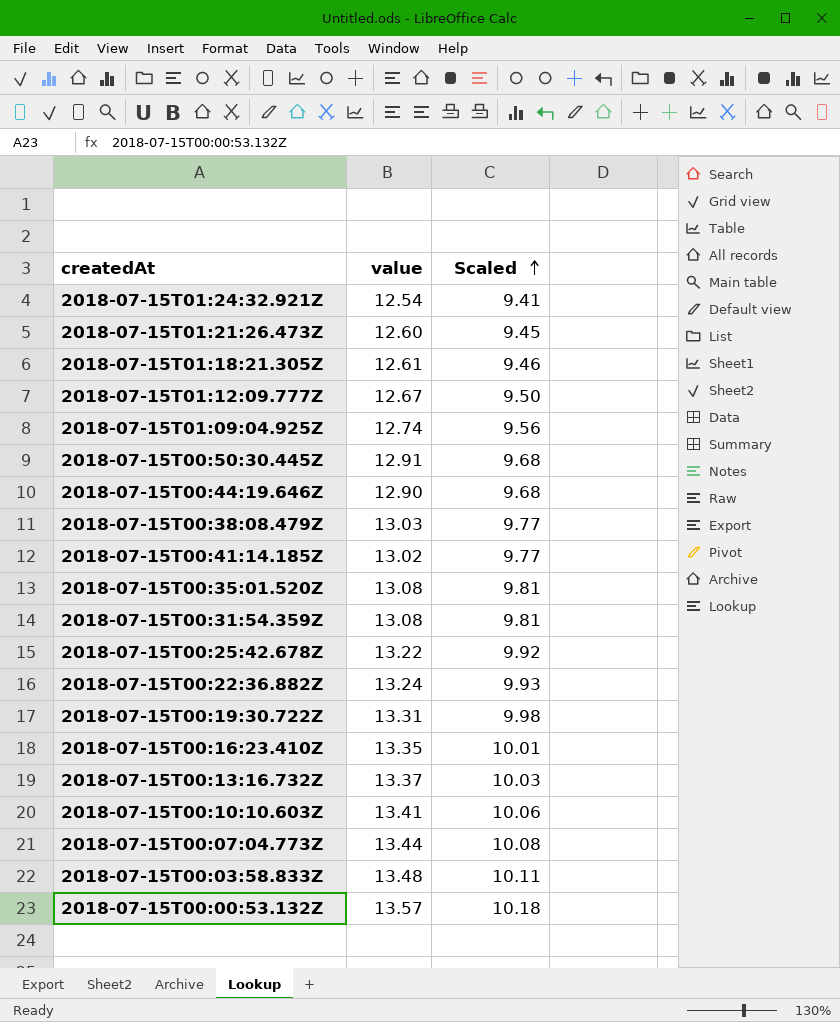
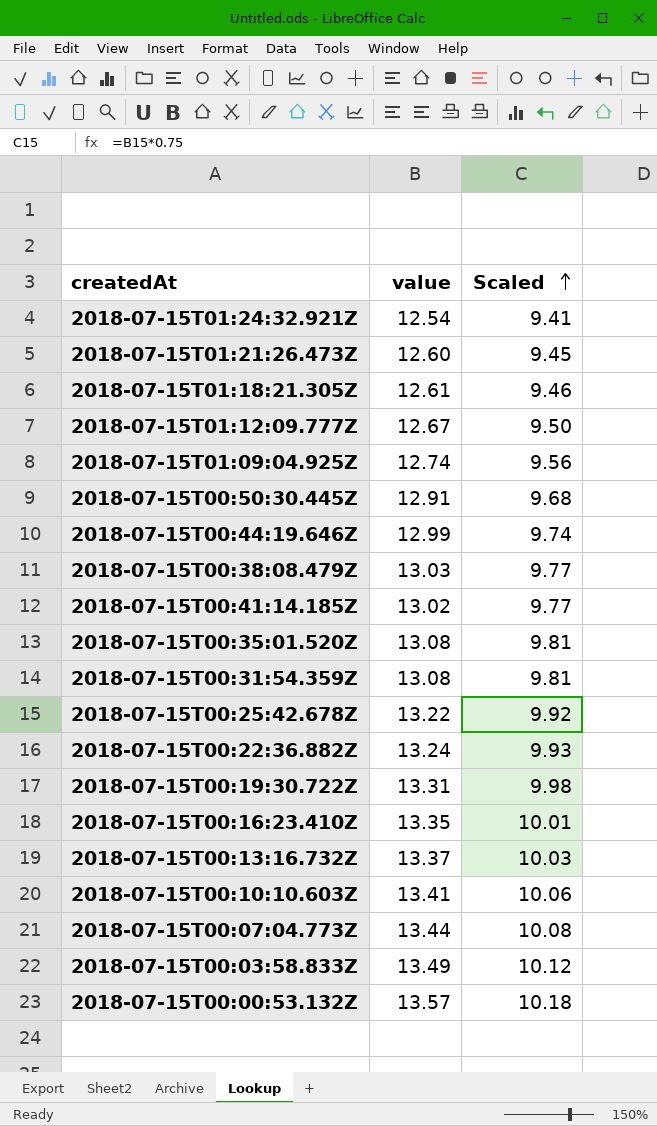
2018-07-15T00:44:19.646Z | value: 12.90 -> 12.99
2018-07-15T00:44:19.646Z | Scaled: 9.68 -> 9.74
2018-07-15T00:03:58.833Z | value: 13.48 -> 13.49
2018-07-15T00:03:58.833Z | Scaled: 10.11 -> 10.12

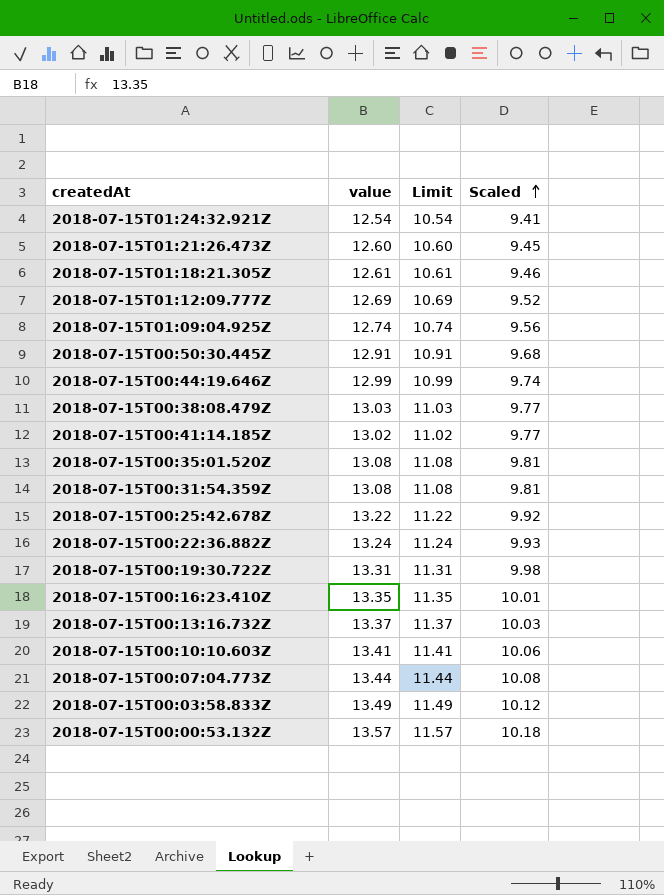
column Limit | formula: none -> [value] - 2
2018-07-15T01:12:09.777Z | value: 12.67 -> 12.69
2018-07-15T01:12:09.777Z | Scaled: 9.50 -> 9.52

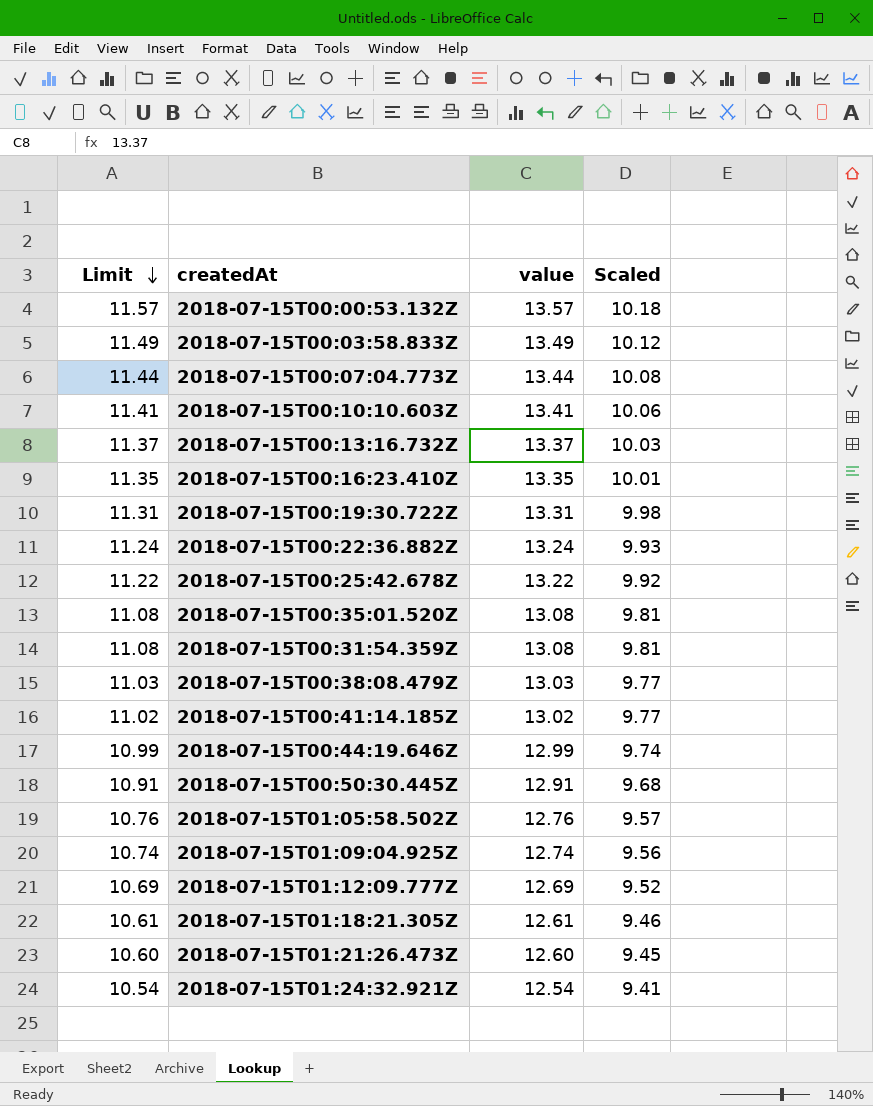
row order: Scaled ascending -> Limit descending
column Limit | position: 3 -> 1
row 2018-07-15T01:05:58.502Z: none -> 10.76 | 12.76 | 9.57

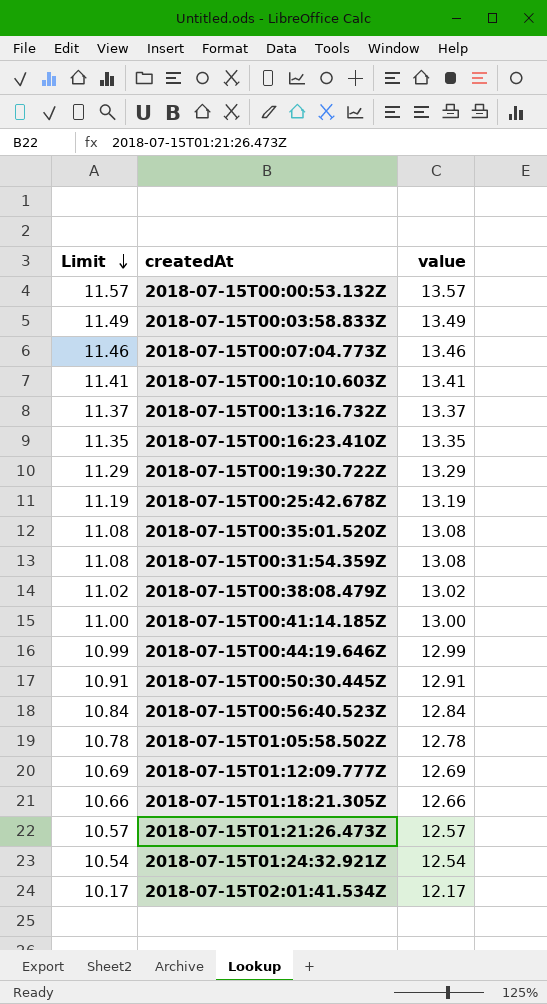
column Scaled | formula: [value] * 0.75 -> none
row 2018-07-15T00:22:36.882Z: 11.24 | 13.24 | 9.93 -> none
row 2018-07-15T01:09:04.925Z: 10.74 | 12.74 | 9.56 -> none
2018-07-15T00:07:04.773Z | Limit: 11.44 -> 11.46
2018-07-15T00:07:04.773Z | value: 13.44 -> 13.46
2018-07-15T00:19:30.722Z | Limit: 11.31 -> 11.29
2018-07-15T00:19:30.722Z | value: 13.31 -> 13.29
2018-07-15T00:25:42.678Z | Limit: 11.22 -> 11.19
2018-07-15T00:25:42.678Z | value: 13.22 -> 13.19
2018-07-15T00:38:08.479Z | Limit: 11.03 -> 11.02
2018-07-15T00:38:08.479Z | value: 13.03 -> 13.02
2018-07-15T00:41:14.185Z | Limit: 11.02 -> 11.00
2018-07-15T00:41:14.185Z | value: 13.02 -> 13.00
row 2018-07-15T00:56:40.523Z: none -> 10.84 | 12.84
2018-07-15T01:05:58.502Z | Limit: 10.76 -> 10.78
2018-07-15T01:05:58.502Z | value: 12.76 -> 12.78
2018-07-15T01:18:21.305Z | Limit: 10.61 -> 10.66
2018-07-15T01:18:21.305Z | value: 12.61 -> 12.66
2018-07-15T01:21:26.473Z | Limit: 10.60 -> 10.57
2018-07-15T01:21:26.473Z | value: 12.60 -> 12.57
row 2018-07-15T02:01:41.534Z: none -> 10.17 | 12.17

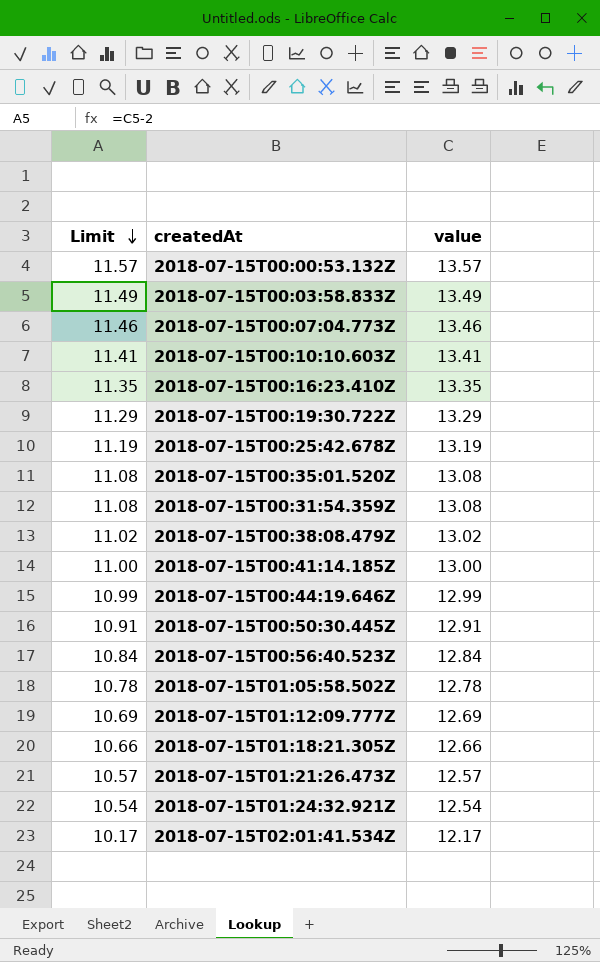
row 2018-07-15T00:13:16.732Z: 11.37 | 13.37 -> none

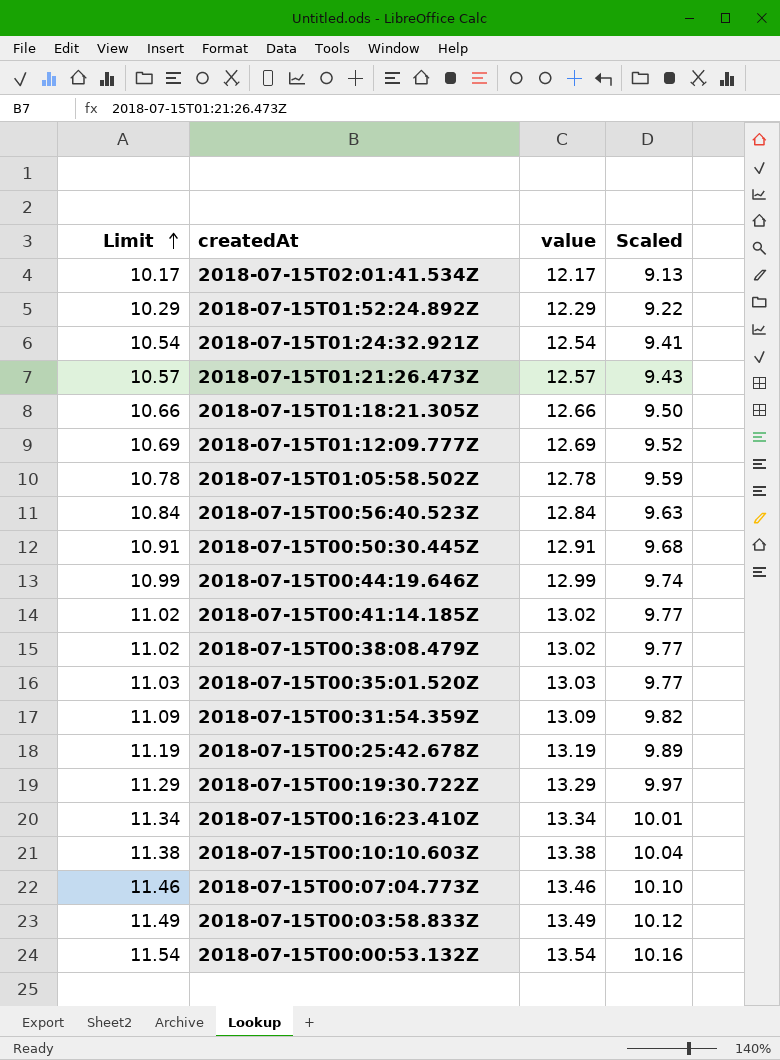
row order: Limit descending -> Limit ascending
column Scaled | formula: none -> [value] * 0.75
row 2018-07-15T01:52:24.892Z: none -> 10.29 | 12.29 | 9.22
2018-07-15T00:41:14.185Z | Limit: 11.00 -> 11.02
2018-07-15T00:41:14.185Z | value: 13.00 -> 13.02
2018-07-15T00:35:01.520Z | Limit: 11.08 -> 11.03
2018-07-15T00:35:01.520Z | value: 13.08 -> 13.03
2018-07-15T00:31:54.359Z | Limit: 11.08 -> 11.09
2018-07-15T00:31:54.359Z | value: 13.08 -> 13.09
2018-07-15T00:16:23.410Z | Limit: 11.35 -> 11.34
2018-07-15T00:16:23.410Z | value: 13.35 -> 13.34
2018-07-15T00:10:10.603Z | Limit: 11.41 -> 11.38
2018-07-15T00:10:10.603Z | value: 13.41 -> 13.38
2018-07-15T00:00:53.132Z | Limit: 11.57 -> 11.54
2018-07-15T00:00:53.132Z | value: 13.57 -> 13.54

